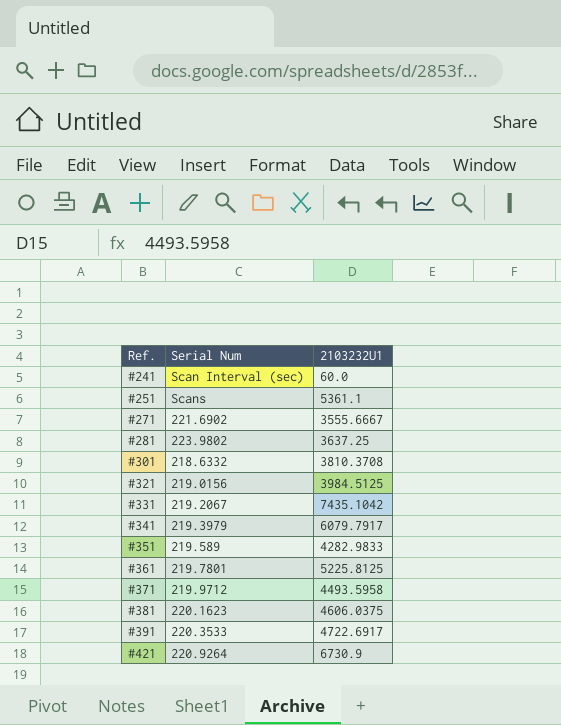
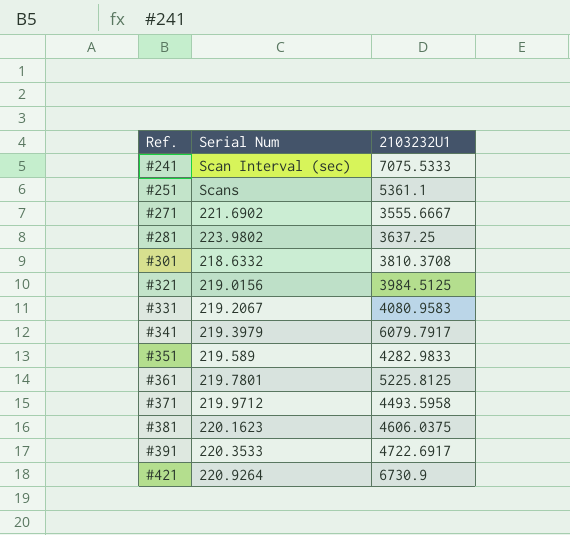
#241 | 2103232U1: 60.0 -> 7075.5333
#331 | 2103232U1: 7435.1042 -> 4080.9583

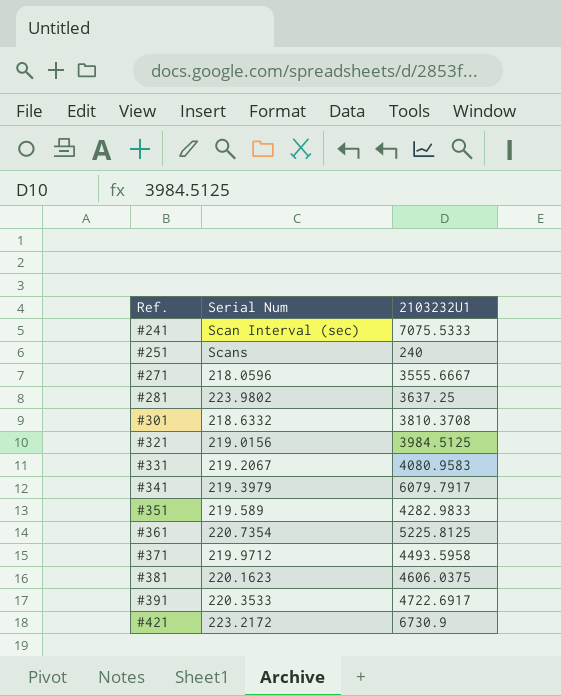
#251 | 2103232U1: 5361.1 -> 240
#271 | Serial Num: 221.6902 -> 218.0596
#361 | Serial Num: 219.7801 -> 220.7354
#421 | Serial Num: 220.9264 -> 223.2172

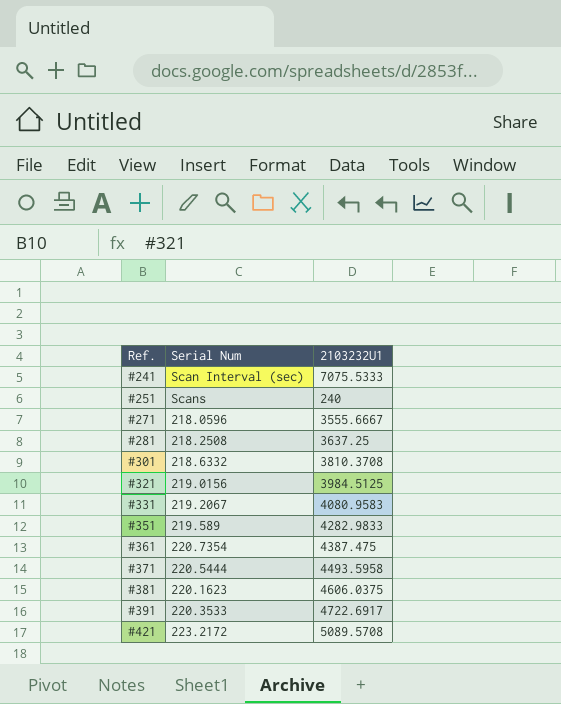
row #341: 219.3979 | 6079.7917 -> none
#281 | Serial Num: 223.9802 -> 218.2508
#361 | 2103232U1: 5225.8125 -> 4387.475
#371 | Serial Num: 219.9712 -> 220.5444
#421 | 2103232U1: 6730.9 -> 5089.5708

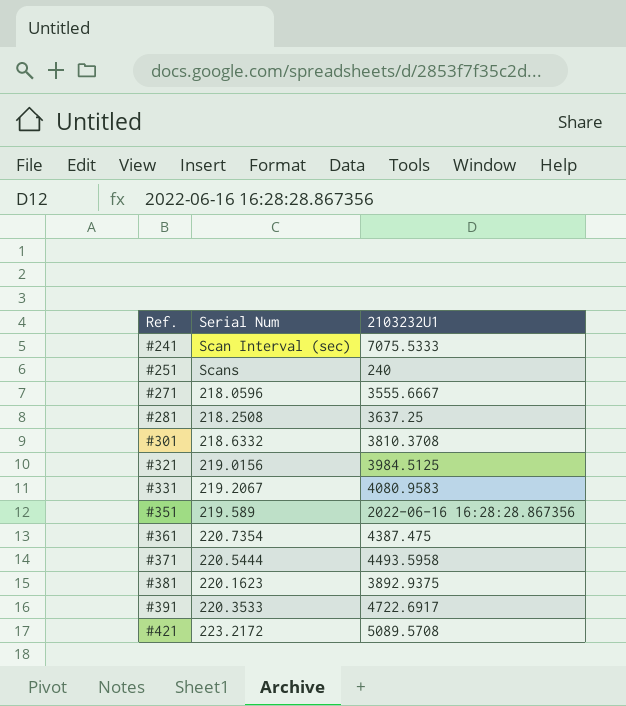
#351 | 2103232U1: 4282.9833 -> 2022-06-16 16:28:28.867356
#381 | 2103232U1: 4606.0375 -> 3892.9375

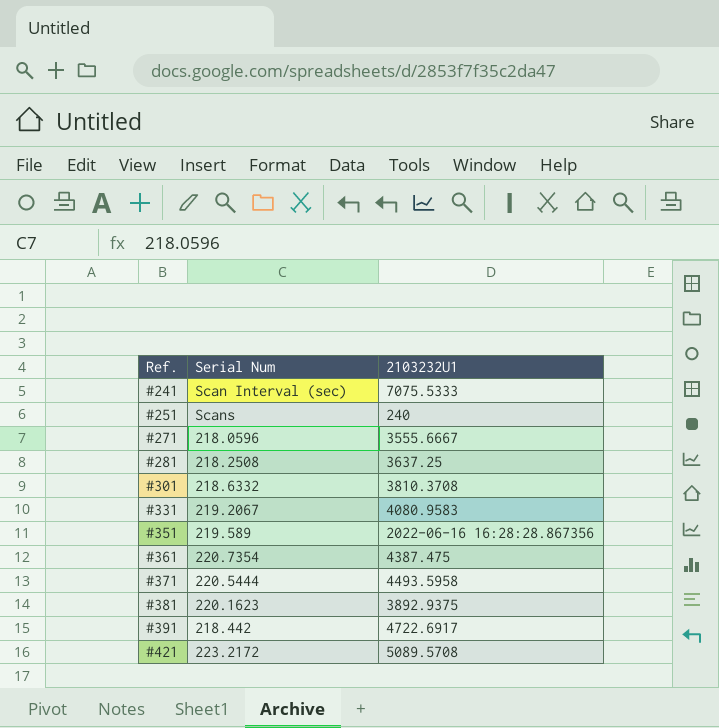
row #321: 219.0156 | 3984.5125 -> none
#391 | Serial Num: 220.3533 -> 218.442

